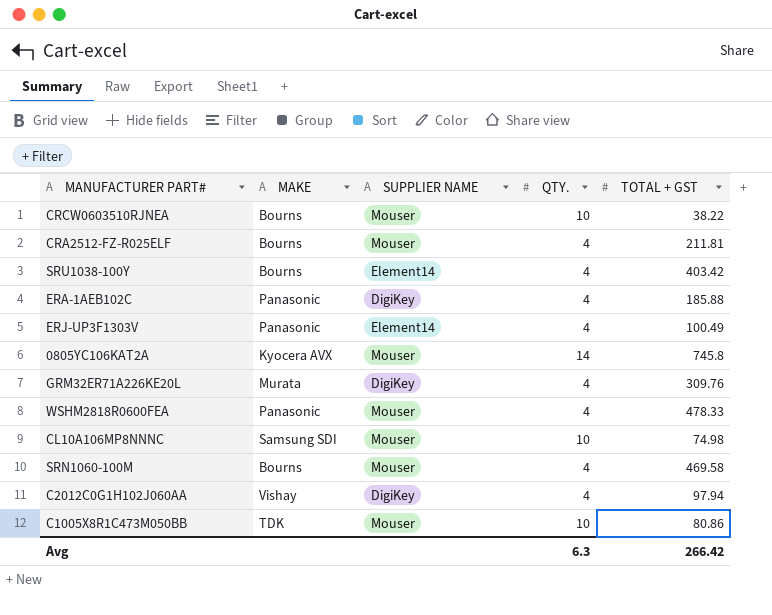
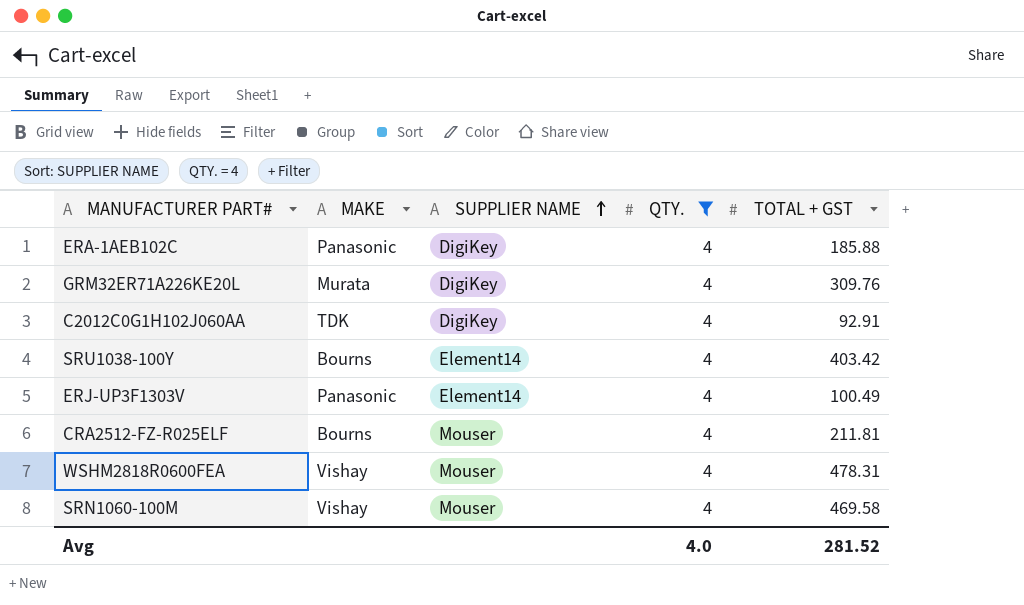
filter: none -> QTY. = 4
row order: none -> SUPPLIER NAME ascending
C2012C0G1H102J060AA | MAKE: Vishay -> TDK
C2012C0G1H102J060AA | TOTAL + GST: 97.94 -> 92.91
WSHM2818R0600FEA | MAKE: Panasonic -> Vishay
WSHM2818R0600FEA | TOTAL + GST: 478.33 -> 478.31
SRN1060-100M | MAKE: Bourns -> Vishay
Avg | QTY.: 6.3 -> 4.0
Avg | TOTAL + GST: 266.42 -> 281.52

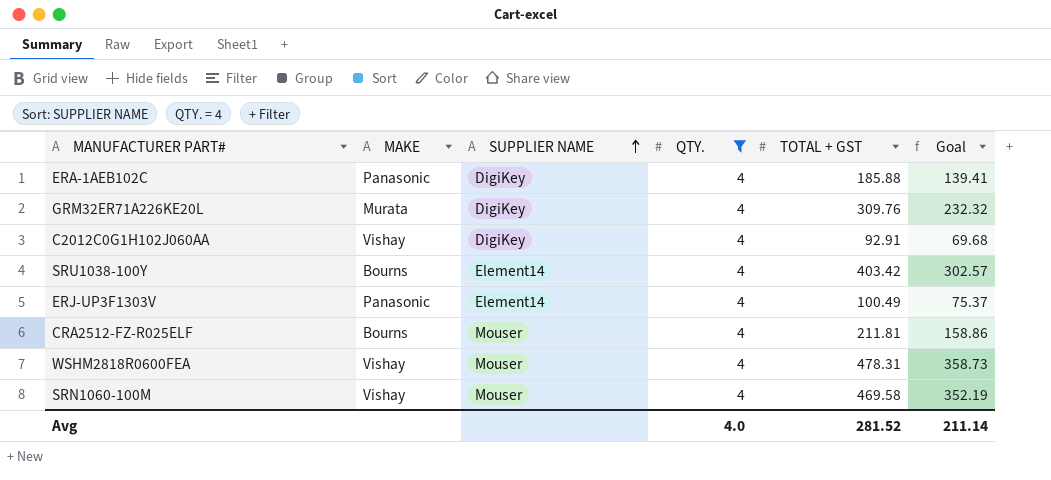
column Goal | formula: none -> [TOTAL + GST] * 0.75
C2012C0G1H102J060AA | MAKE: TDK -> Vishay

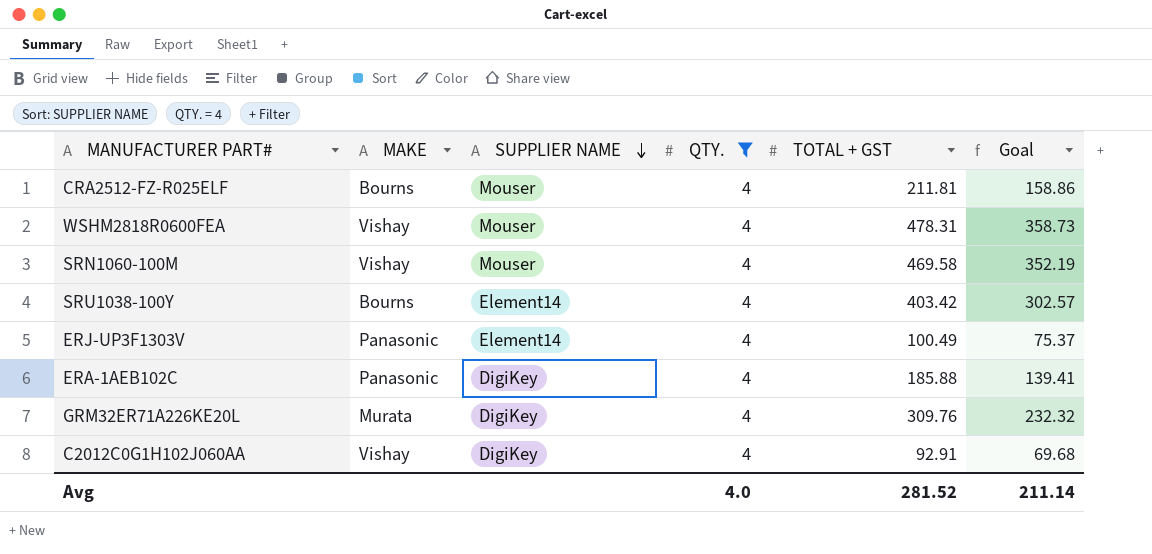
row order: SUPPLIER NAME ascending -> SUPPLIER NAME descending

